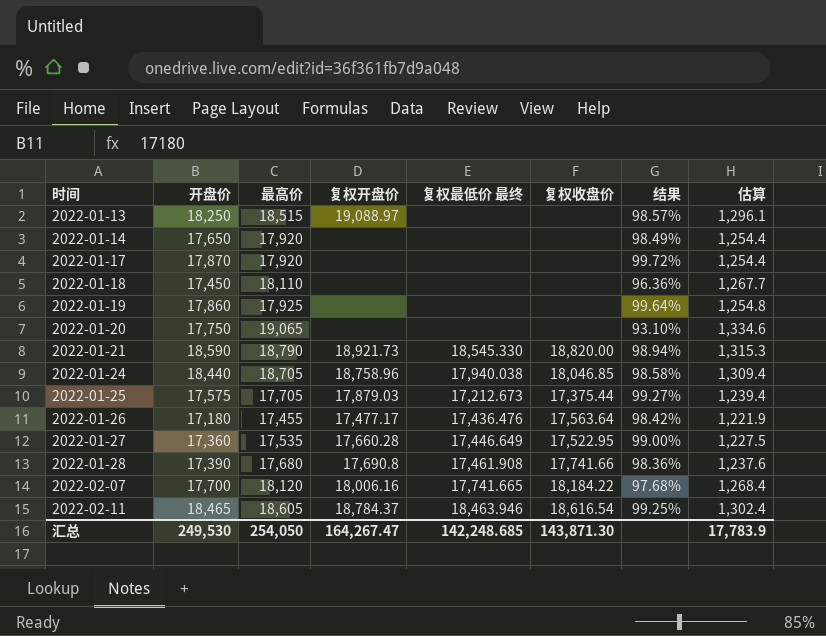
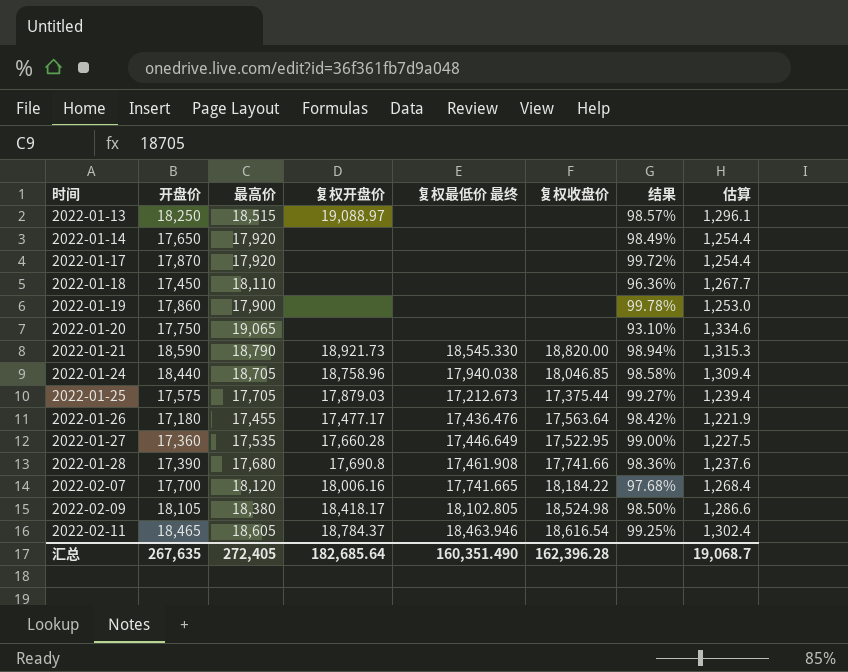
2022-01-19 | 最高价: 17,925 -> 17,900
2022-01-19 | 结果: 99.64% -> 99.78%
2022-01-19 | 估算: 1,254.8 -> 1,253.0
row 2022-02-09: none -> 18,105 | 18,380 | 18,418.17 | 18,102.805 | 18,524.98 | 98.50% | 1,286.6
汇总 | 开盘价: 249,530 -> 267,635
汇总 | 最高价: 254,050 -> 272,405
汇总 | 复权开盘价: 164,267.47 -> 182,685.64
汇总 | 复权最低价 最终: 142,248.685 -> 160,351.490
汇总 | 复权收盘价: 143,871.30 -> 162,396.28
汇总 | 估算: 17,783.9 -> 19,068.7

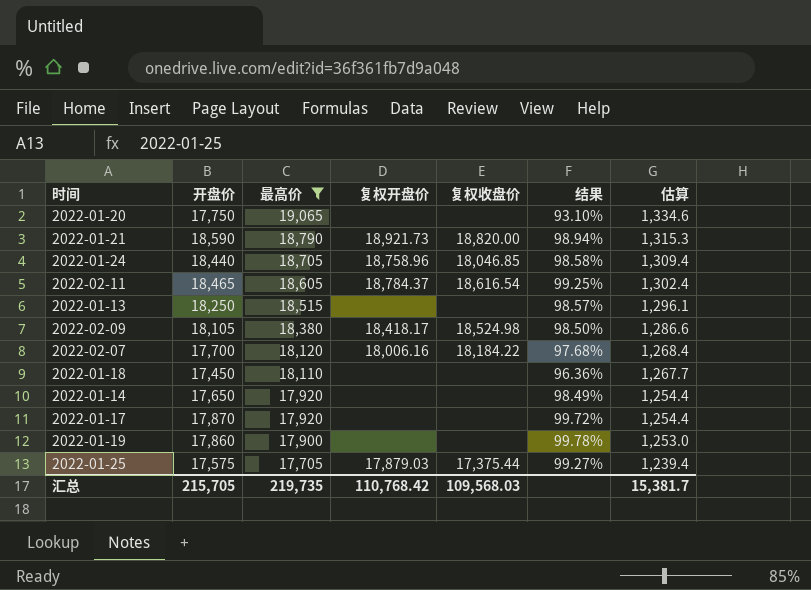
filter: none -> 最高价 >= 17,705
row order: 时间 ascending -> 最高价 descending
column 复权最低价 最终 | position: 5 -> none
2022-01-13 | 复权开盘价: 19,088.97 -> none
汇总 | 开盘价: 267,635 -> 215,705
汇总 | 最高价: 272,405 -> 219,735
汇总 | 复权开盘价: 182,685.64 -> 110,768.42
汇总 | 复权收盘价: 162,396.28 -> 109,568.03
汇总 | 估算: 19,068.7 -> 15,381.7

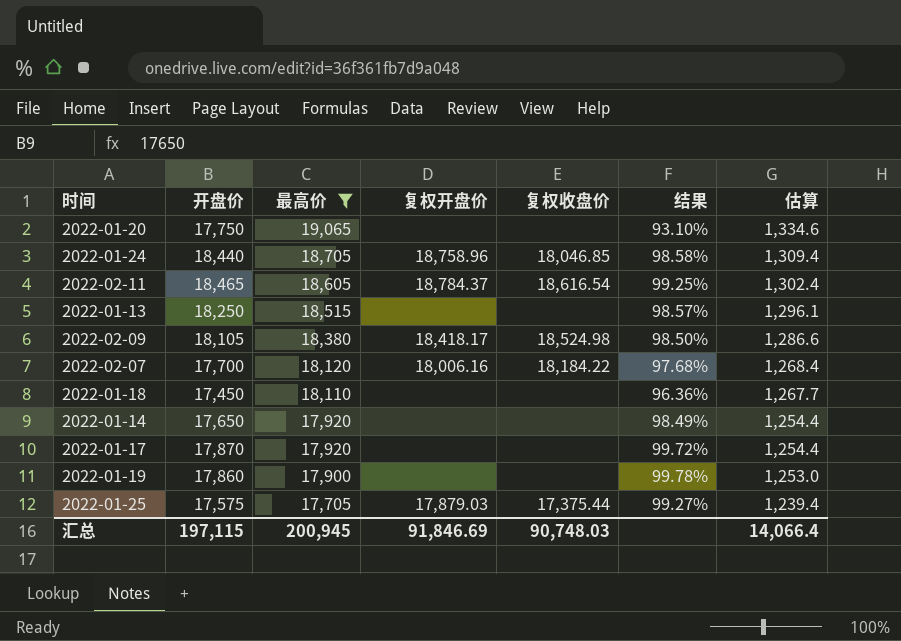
row 2022-01-21: 18,590 | 18,790 | 18,921.73 | 18,820.00 | 98.94% | 1,315.3 -> none
汇总 | 开盘价: 215,705 -> 197,115
汇总 | 最高价: 219,735 -> 200,945
汇总 | 复权开盘价: 110,768.42 -> 91,846.69
汇总 | 复权收盘价: 109,568.03 -> 90,748.03
汇总 | 估算: 15,381.7 -> 14,066.4

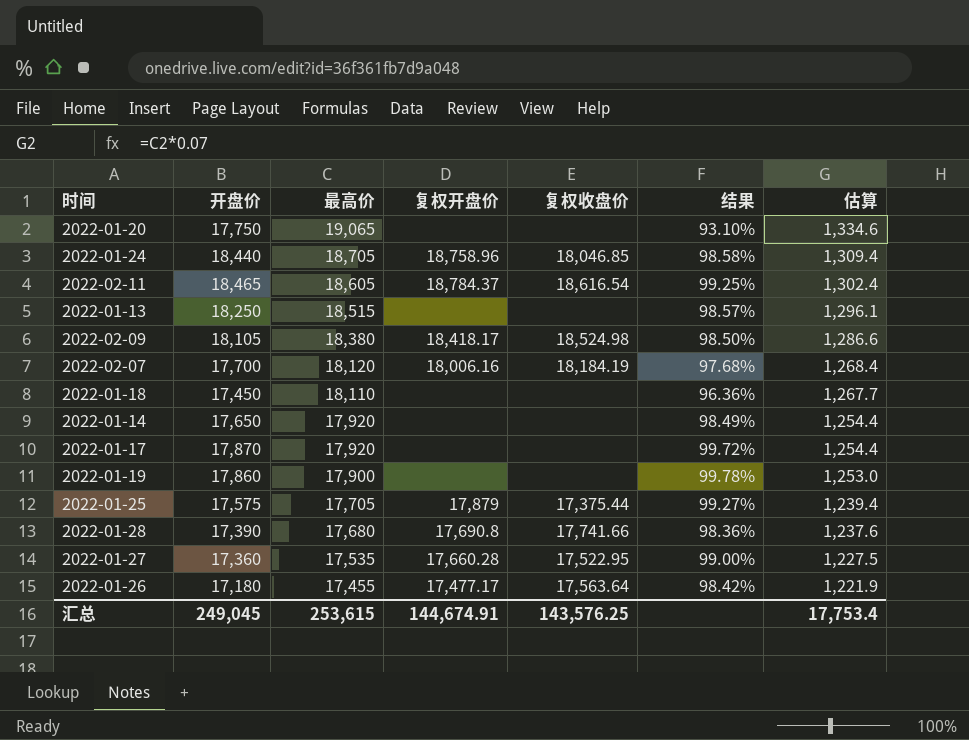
filter: 最高价 >= 17,705 -> none
2022-02-07 | 复权收盘价: 18,184.22 -> 18,184.19
2022-01-25 | 复权开盘价: 17,879.03 -> 17,879
汇总 | 开盘价: 197,115 -> 249,045
汇总 | 最高价: 200,945 -> 253,615
汇总 | 复权开盘价: 91,846.69 -> 144,674.91
汇总 | 复权收盘价: 90,748.03 -> 143,576.25
汇总 | 估算: 14,066.4 -> 17,753.4

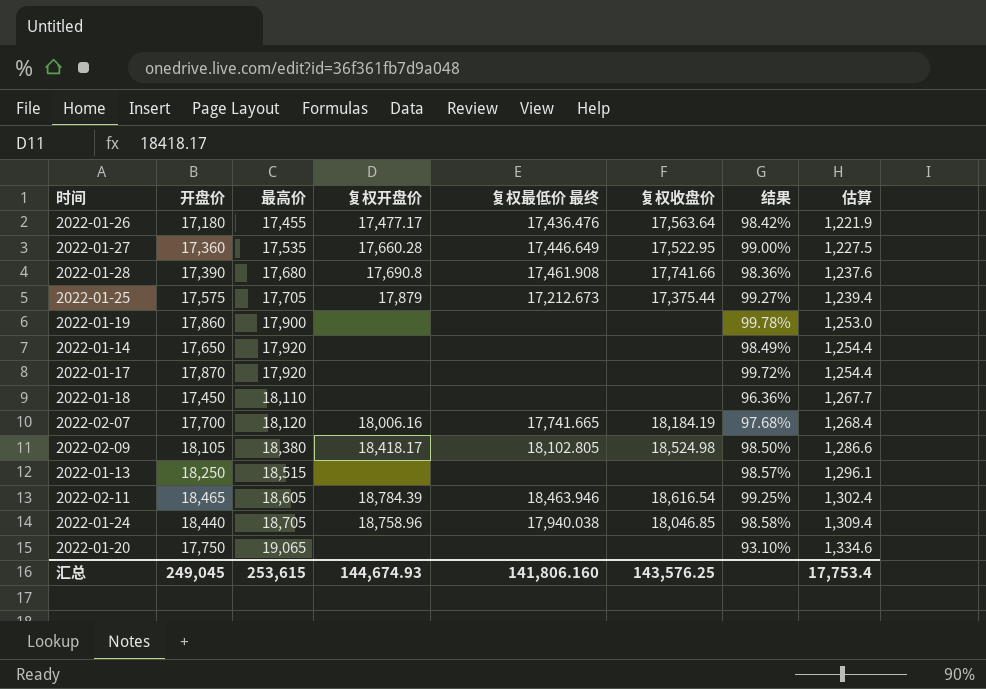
row order: 最高价 descending -> 最高价 ascending
column 复权最低价 最终 | position: none -> 5
2022-02-11 | 复权开盘价: 18,784.37 -> 18,784.39
汇总 | 复权开盘价: 144,674.91 -> 144,674.93

